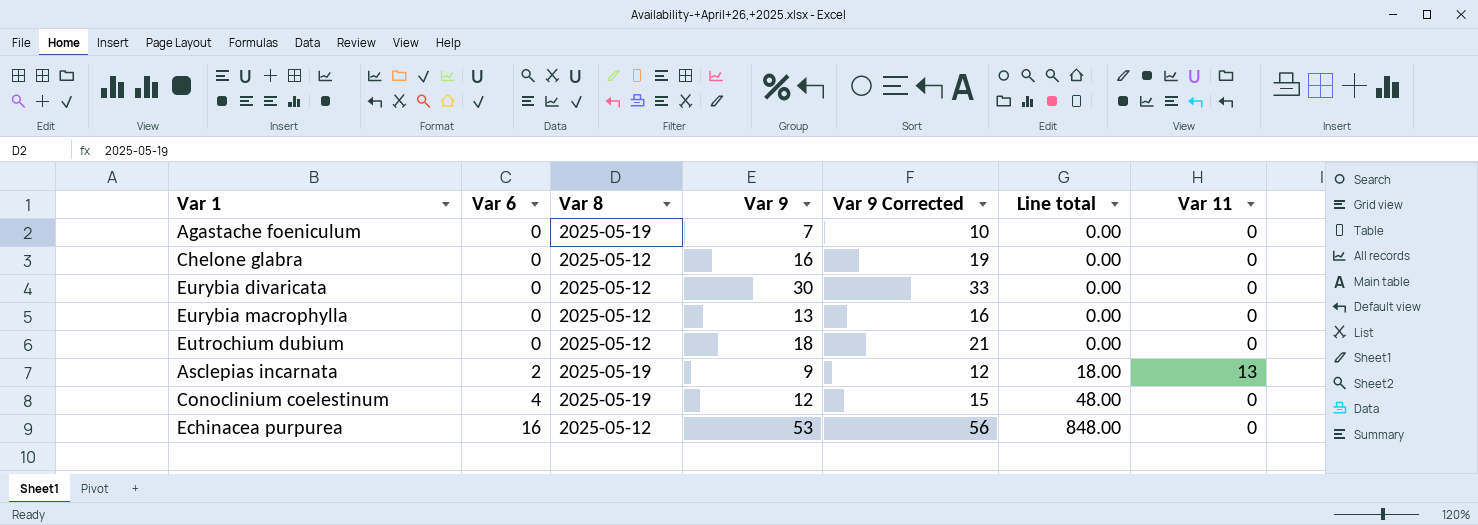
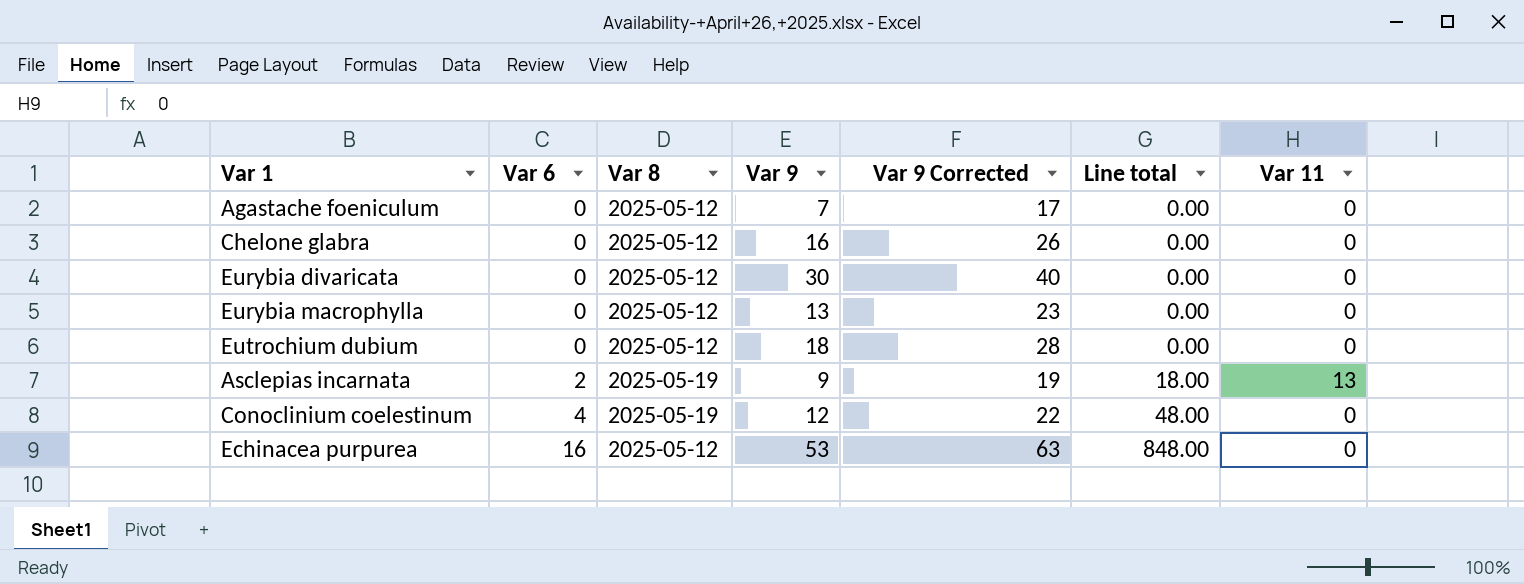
column Var 9 Corrected | formula: [Var 9] + 3 -> [Var 9] + 10
Agastache foeniculum | Var 8: 2025-05-19 -> 2025-05-12

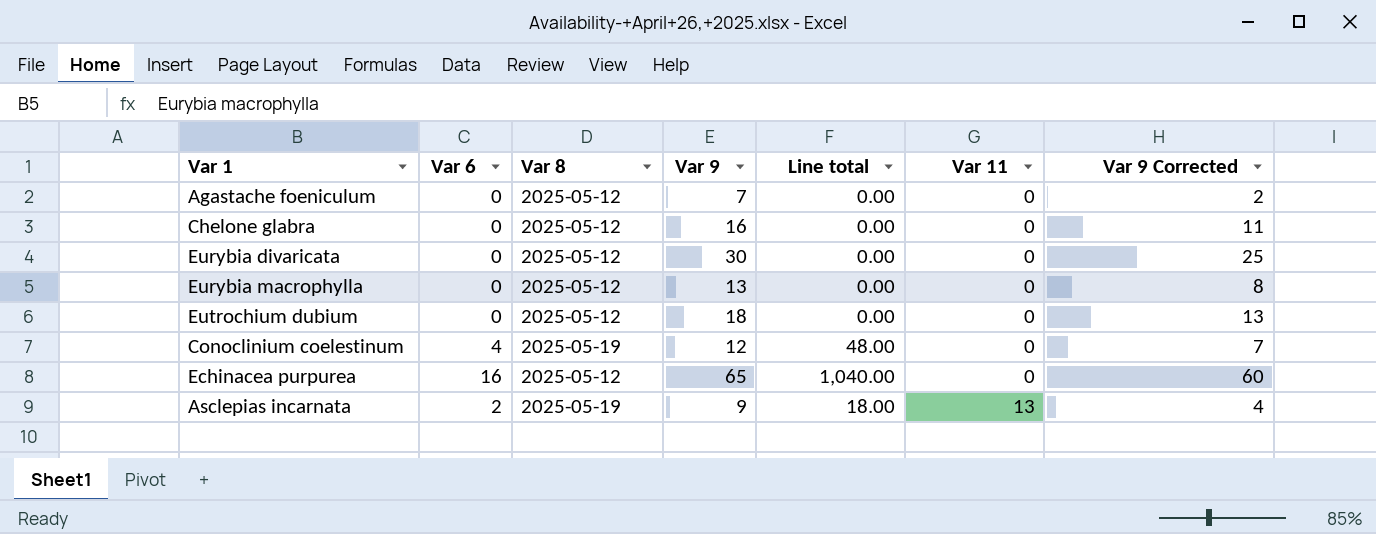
row order: Var 6 ascending -> Var 11 ascending
column Var 9 Corrected | formula: [Var 9] + 10 -> [Var 9] - 5
column Var 9 Corrected | position: 5 -> 7
Echinacea purpurea | Var 9: 53 -> 65
Echinacea purpurea | Line total: 848.00 -> 1,040.00

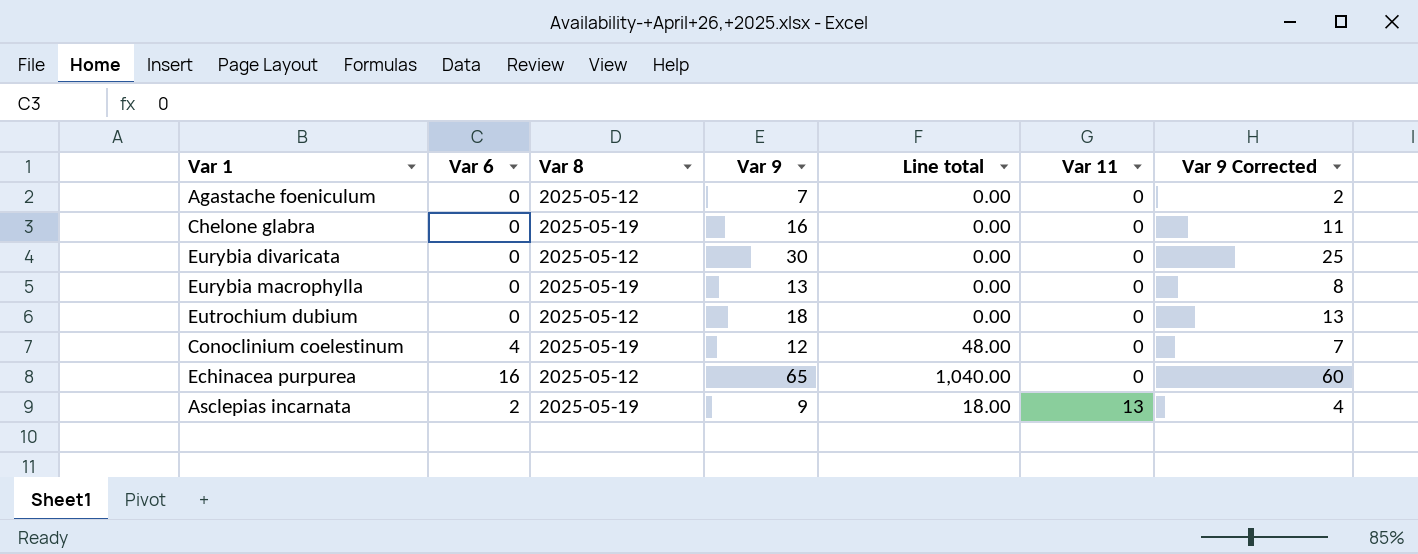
Chelone glabra | Var 8: 2025-05-12 -> 2025-05-19
Eurybia macrophylla | Var 8: 2025-05-12 -> 2025-05-19

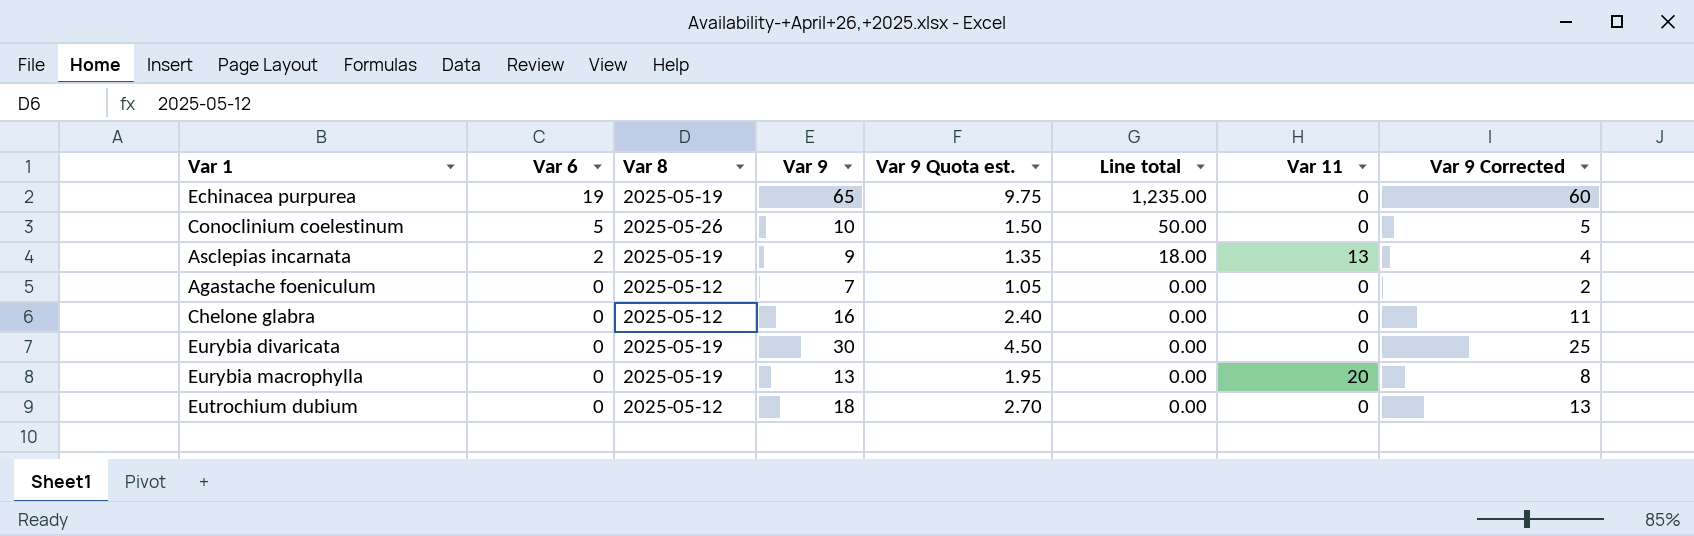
row order: Var 11 ascending -> Var 6 descending
column Var 9 Quota est. | formula: none -> [Var 9] * 0.15
Echinacea purpurea | Var 6: 16 -> 19
Echinacea purpurea | Var 8: 2025-05-12 -> 2025-05-19
Echinacea purpurea | Line total: 1,040.00 -> 1,235.00
Conoclinium coelestinum | Var 6: 4 -> 5
Conoclinium coelestinum | Var 8: 2025-05-19 -> 2025-05-26
Conoclinium coelestinum | Var 9: 12 -> 10
Conoclinium coelestinum | Line total: 48.00 -> 50.00
Conoclinium coelestinum | Var 9 Corrected: 7 -> 5
Chelone glabra | Var 8: 2025-05-19 -> 2025-05-12
Eurybia divaricata | Var 8: 2025-05-12 -> 2025-05-19
Eurybia macrophylla | Var 11: 0 -> 20

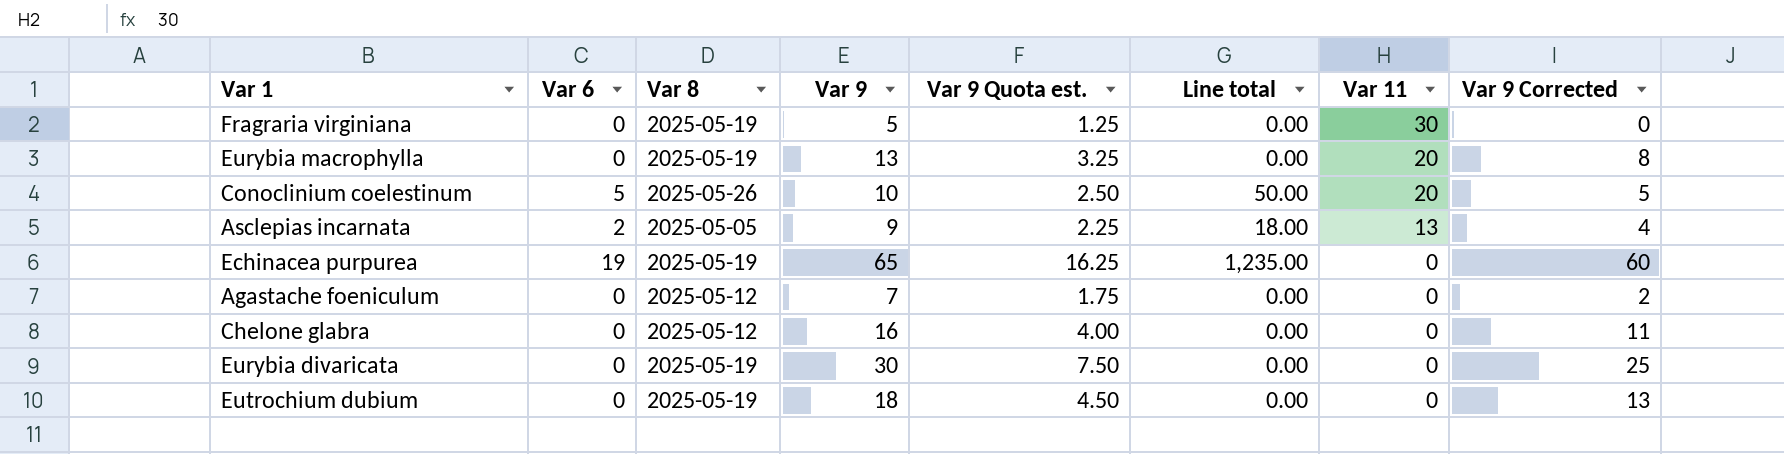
row order: Var 6 descending -> Var 11 descending
column Var 9 Quota est. | formula: [Var 9] * 0.15 -> [Var 9] * 0.25
row Fragraria virginiana: none -> 0 | 2025-05-19 | 5 | 1.25 | 0.00 | 30 | 0
Conoclinium coelestinum | Var 11: 0 -> 20
Asclepias incarnata | Var 8: 2025-05-19 -> 2025-05-05
Eutrochium dubium | Var 8: 2025-05-12 -> 2025-05-19

